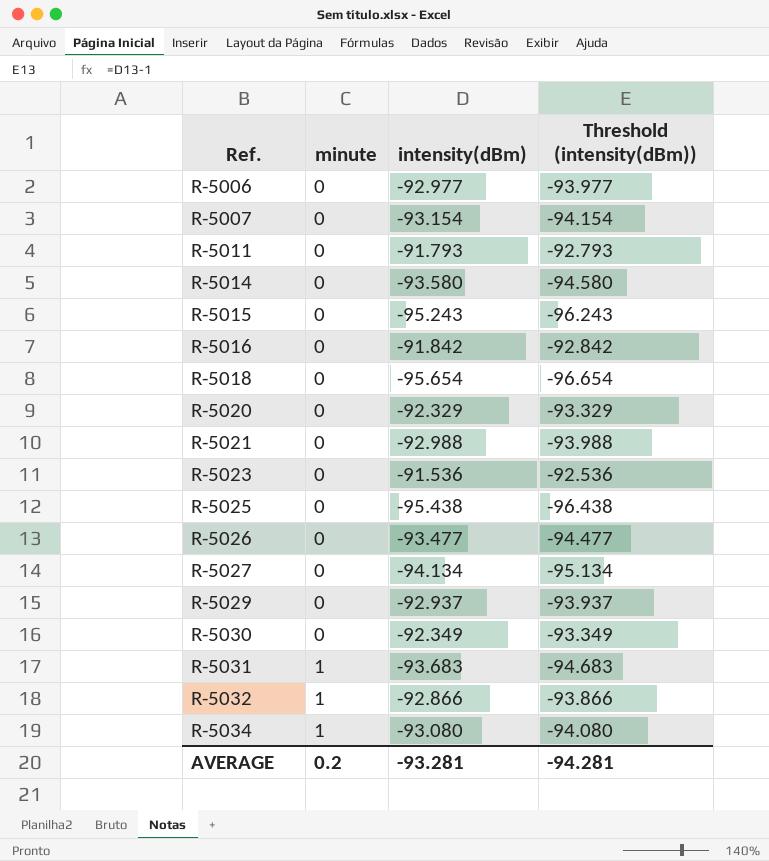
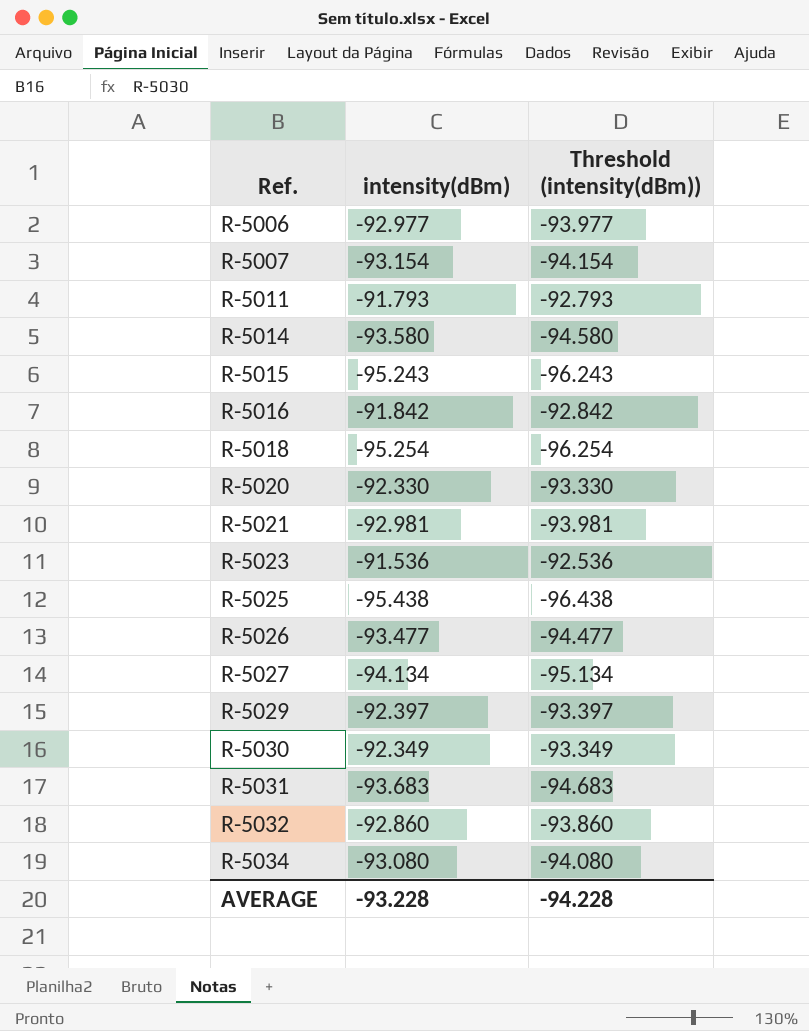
column minute | position: 2 -> none
R-5018 | intensity(dBm): -95.654 -> -95.254
R-5018 | Threshold (intensity(dBm)): -96.654 -> -96.254
R-5020 | intensity(dBm): -92.329 -> -92.330
R-5020 | Threshold (intensity(dBm)): -93.329 -> -93.330
R-5021 | intensity(dBm): -92.988 -> -92.981
R-5021 | Threshold (intensity(dBm)): -93.988 -> -93.981
R-5029 | intensity(dBm): -92.937 -> -92.397
R-5029 | Threshold (intensity(dBm)): -93.937 -> -93.397
R-5032 | intensity(dBm): -92.866 -> -92.860
R-5032 | Threshold (intensity(dBm)): -93.866 -> -93.860
AVERAGE | intensity(dBm): -93.281 -> -93.228
AVERAGE | Threshold (intensity(dBm)): -94.281 -> -94.228

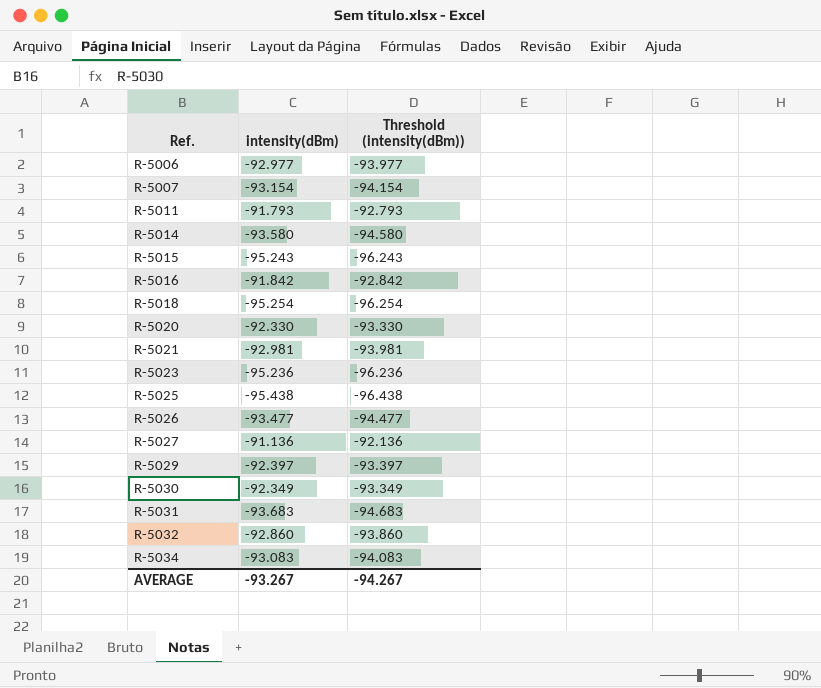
R-5023 | intensity(dBm): -91.536 -> -95.236
R-5023 | Threshold (intensity(dBm)): -92.536 -> -96.236
R-5027 | intensity(dBm): -94.134 -> -91.136
R-5027 | Threshold (intensity(dBm)): -95.134 -> -92.136
R-5034 | intensity(dBm): -93.080 -> -93.083
R-5034 | Threshold (intensity(dBm)): -94.080 -> -94.083
AVERAGE | intensity(dBm): -93.228 -> -93.267
AVERAGE | Threshold (intensity(dBm)): -94.228 -> -94.267

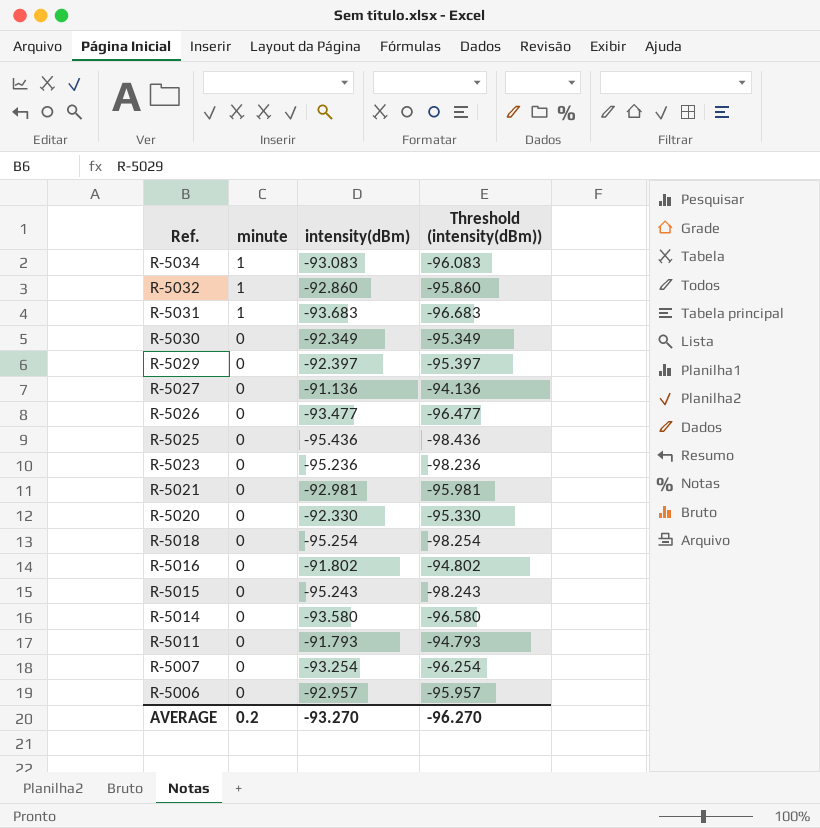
row order: Ref. ascending -> Ref. descending
column minute | position: none -> 2
column Threshold (intensity(dBm)) | formula: [intensity(dBm)] - 1 -> [intensity(dBm)] - 3
R-5025 | intensity(dBm): -95.438 -> -95.436
R-5016 | intensity(dBm): -91.842 -> -91.802
R-5007 | intensity(dBm): -93.154 -> -93.254
R-5006 | intensity(dBm): -92.977 -> -92.957
AVERAGE | intensity(dBm): -93.267 -> -93.270
AVERAGE | Threshold (intensity(dBm)): -94.267 -> -96.270

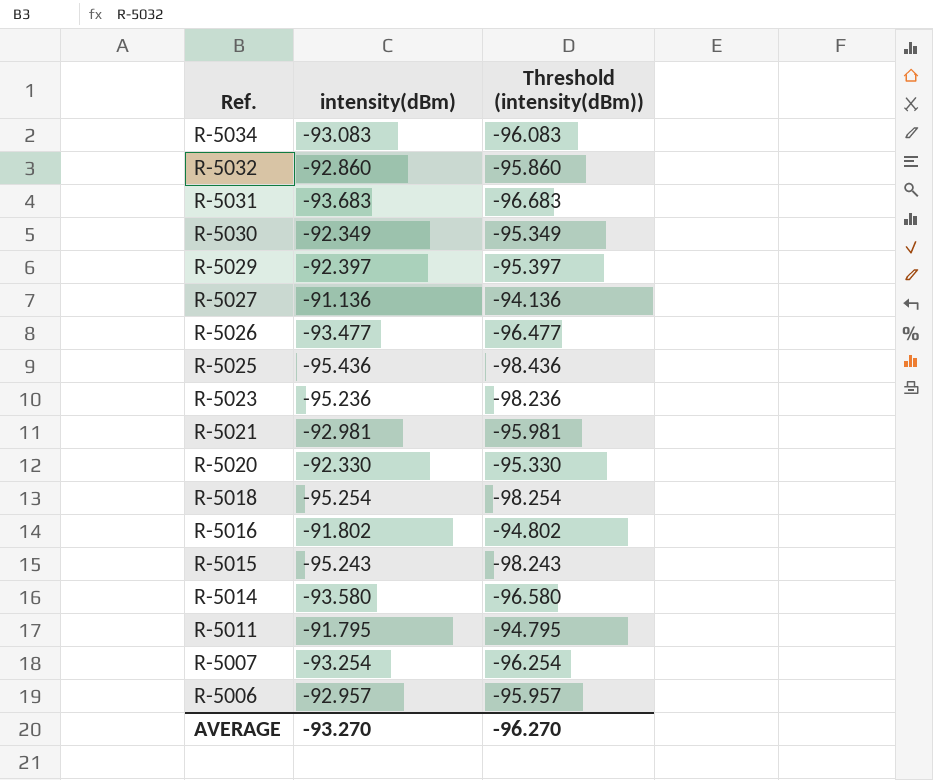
column minute | position: 2 -> none
R-5011 | intensity(dBm): -91.793 -> -91.795
R-5011 | Threshold (intensity(dBm)): -94.793 -> -94.795

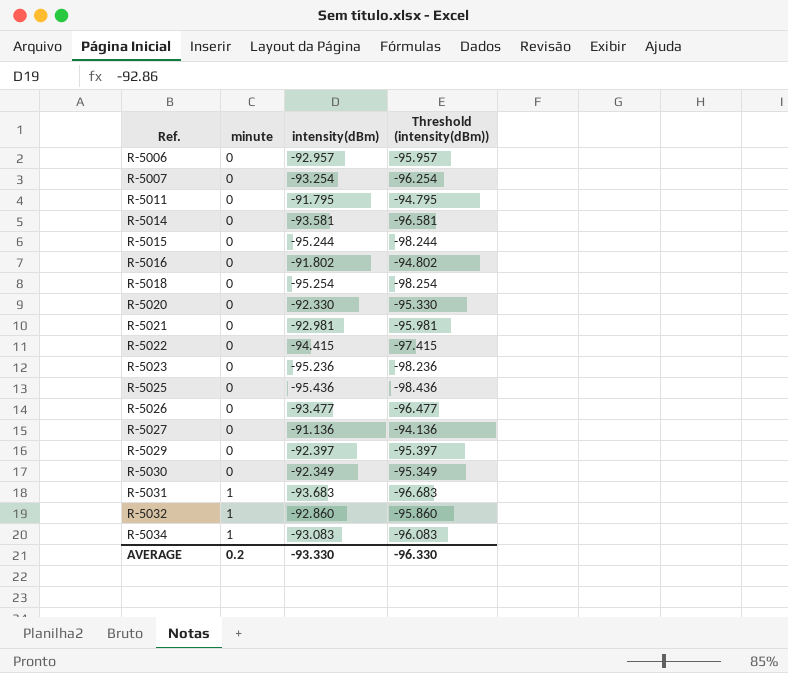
row order: Ref. descending -> Ref. ascending
column minute | position: none -> 2
R-5014 | intensity(dBm): -93.580 -> -93.581
R-5014 | Threshold (intensity(dBm)): -96.580 -> -96.581
R-5015 | intensity(dBm): -95.243 -> -95.244
R-5015 | Threshold (intensity(dBm)): -98.243 -> -98.244
row R-5022: none -> 0 | -94.415 | -97.415
AVERAGE | intensity(dBm): -93.270 -> -93.330
AVERAGE | Threshold (intensity(dBm)): -96.270 -> -96.330

